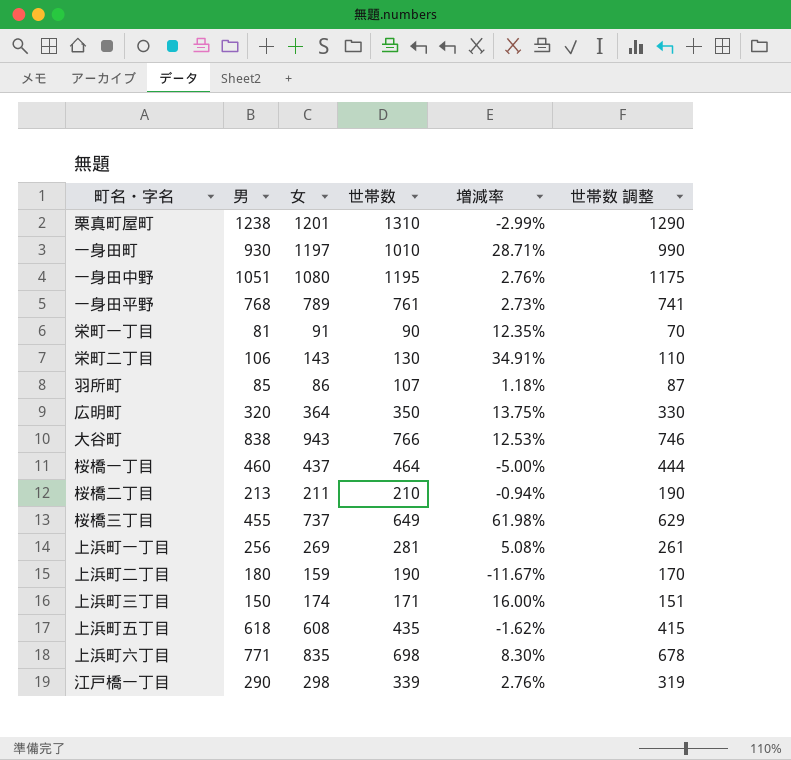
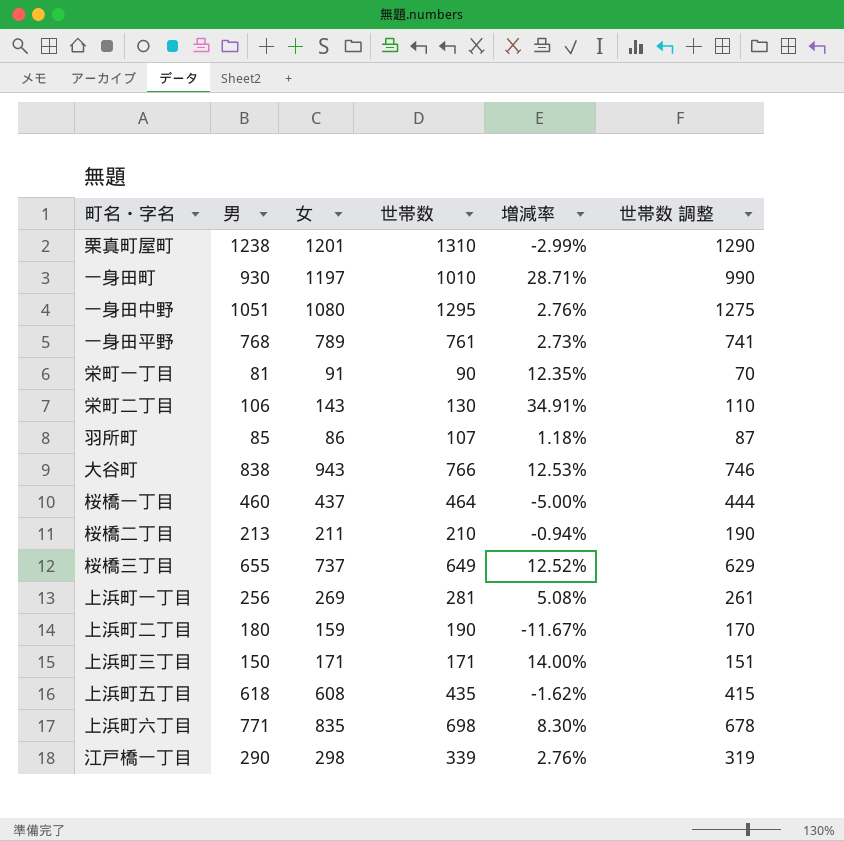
row 広明町: 320 | 364 | 350 | 13.75% | 330 -> none
一身田中野 | 世帯数: 1195 -> 1295
一身田中野 | 世帯数 調整: 1175 -> 1275
桜橋三丁目 | 男: 455 -> 655
桜橋三丁目 | 増減率: 61.98% -> 12.52%
上浜町三丁目 | 女: 174 -> 171
上浜町三丁目 | 増減率: 16.00% -> 14.00%

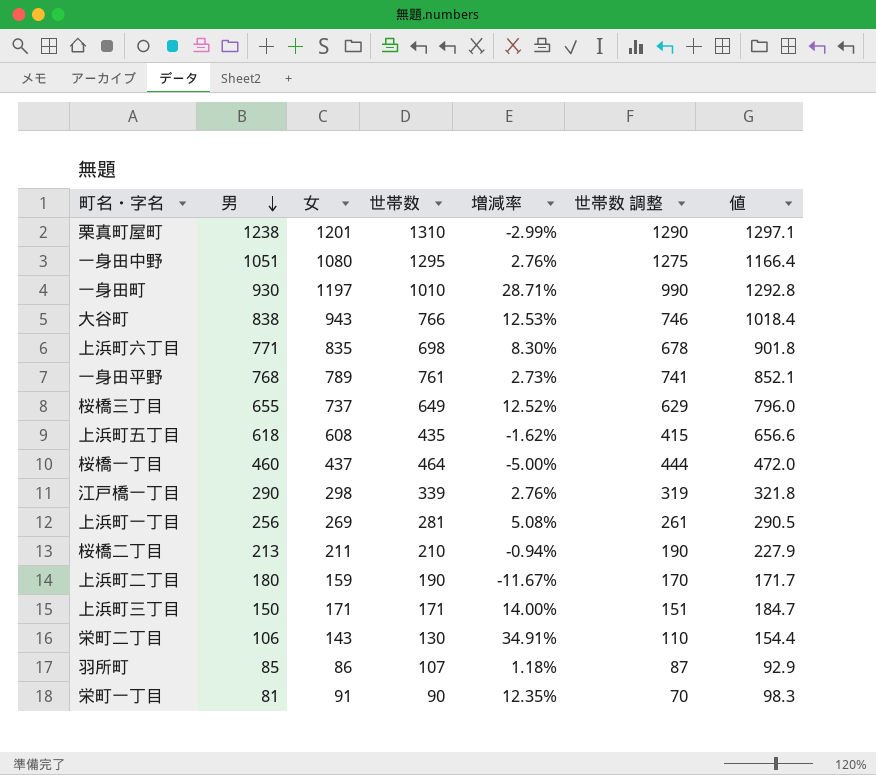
row order: none -> 男 descending
column 値 | formula: none -> [女] * 1.08

